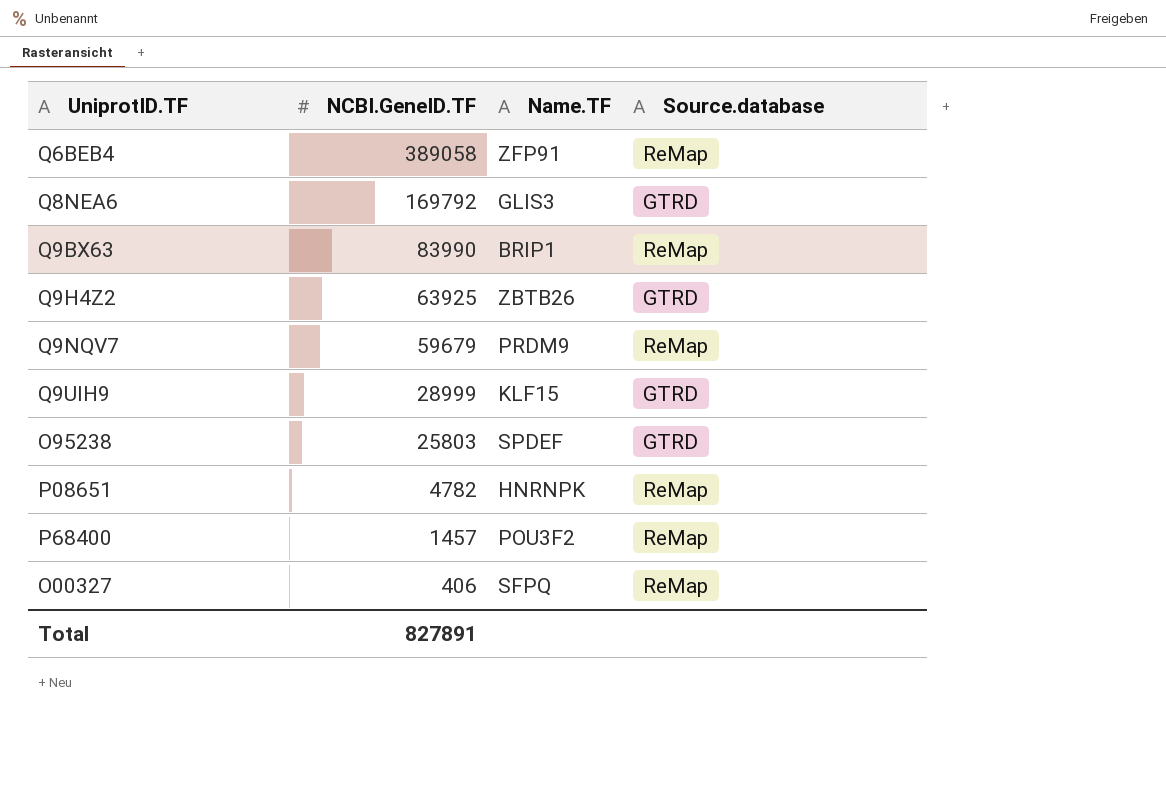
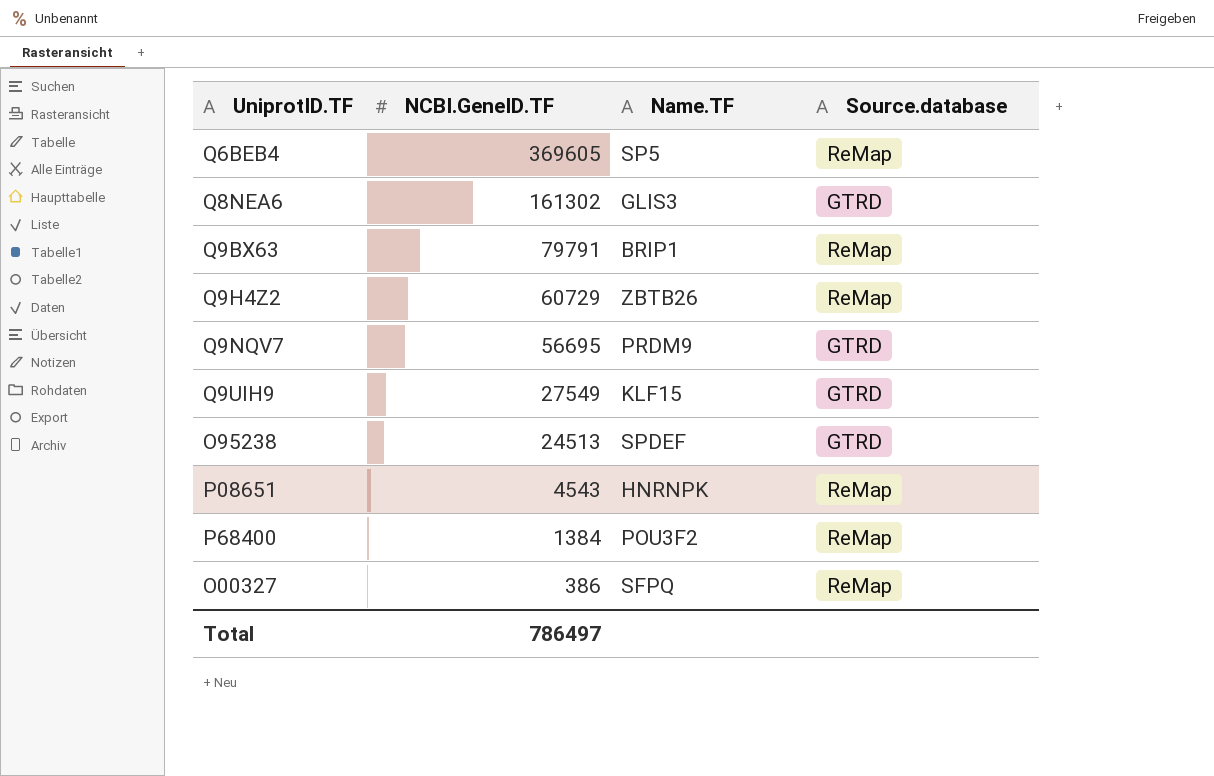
Q6BEB4 | NCBI.GeneID.TF: 389058 -> 369605
Q6BEB4 | Name.TF: ZFP91 -> SP5
Q8NEA6 | NCBI.GeneID.TF: 169792 -> 161302
Q9BX63 | NCBI.GeneID.TF: 83990 -> 79791
Q9H4Z2 | NCBI.GeneID.TF: 63925 -> 60729
Q9H4Z2 | Source.database: GTRD -> ReMap
Q9NQV7 | NCBI.GeneID.TF: 59679 -> 56695
Q9NQV7 | Source.database: ReMap -> GTRD
Q9UIH9 | NCBI.GeneID.TF: 28999 -> 27549
O95238 | NCBI.GeneID.TF: 25803 -> 24513
P08651 | NCBI.GeneID.TF: 4782 -> 4543
P68400 | NCBI.GeneID.TF: 1457 -> 1384
O00327 | NCBI.GeneID.TF: 406 -> 386
Total | NCBI.GeneID.TF: 827891 -> 786497

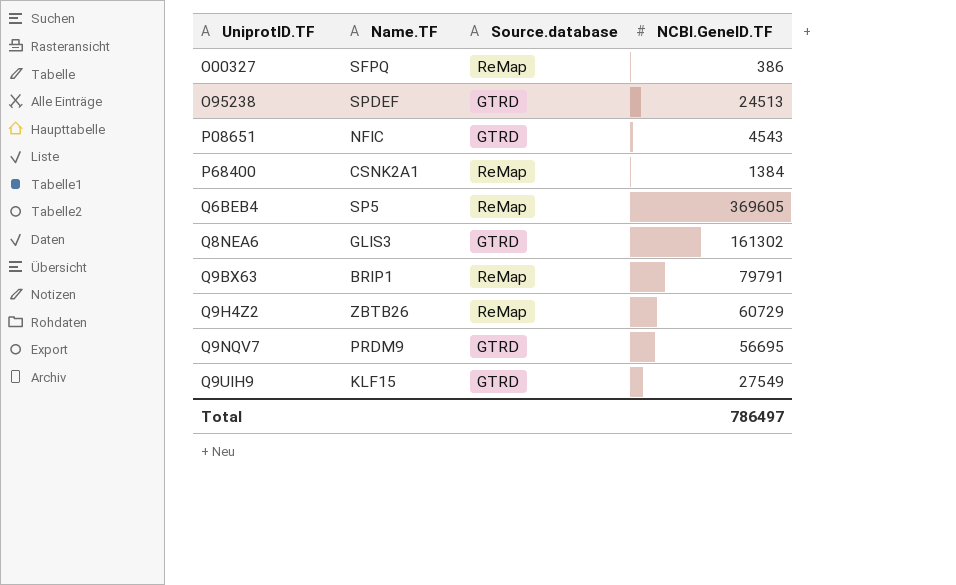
row order: NCBI.GeneID.TF descending -> UniprotID.TF ascending
column NCBI.GeneID.TF | position: 2 -> 4
P08651 | Name.TF: HNRNPK -> NFIC
P08651 | Source.database: ReMap -> GTRD
P68400 | Name.TF: POU3F2 -> CSNK2A1

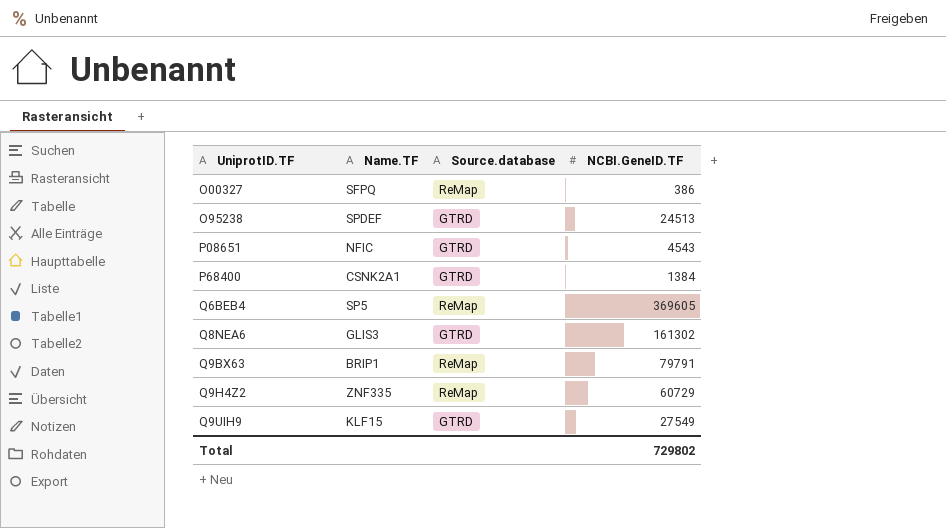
row Q9NQV7: PRDM9 | GTRD | 56695 -> none
P68400 | Source.database: ReMap -> GTRD
Q9H4Z2 | Name.TF: ZBTB26 -> ZNF335
Total | NCBI.GeneID.TF: 786497 -> 729802

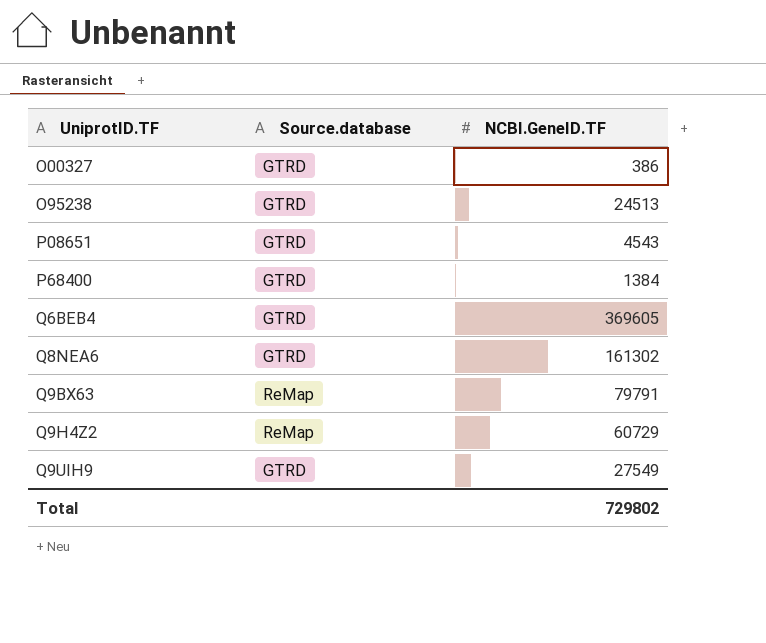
column Name.TF | position: 2 -> none
O00327 | Source.database: ReMap -> GTRD
Q6BEB4 | Source.database: ReMap -> GTRD

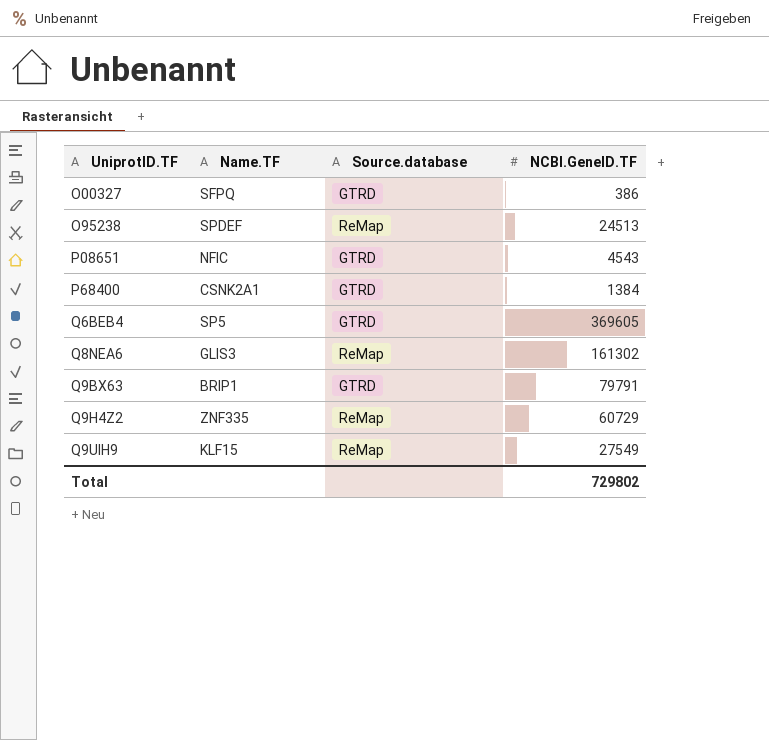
column Name.TF | position: none -> 2
O95238 | Source.database: GTRD -> ReMap
Q8NEA6 | Source.database: GTRD -> ReMap
Q9BX63 | Source.database: ReMap -> GTRD
Q9UIH9 | Source.database: GTRD -> ReMap

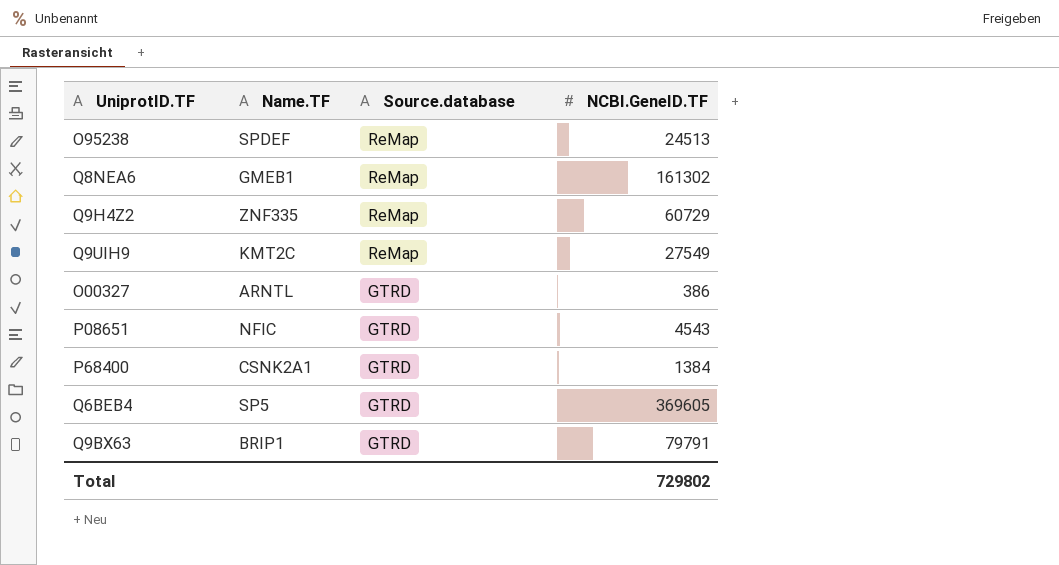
row order: UniprotID.TF ascending -> Source.database descending
Q8NEA6 | Name.TF: GLIS3 -> GMEB1
Q9UIH9 | Name.TF: KLF15 -> KMT2C
O00327 | Name.TF: SFPQ -> ARNTL

